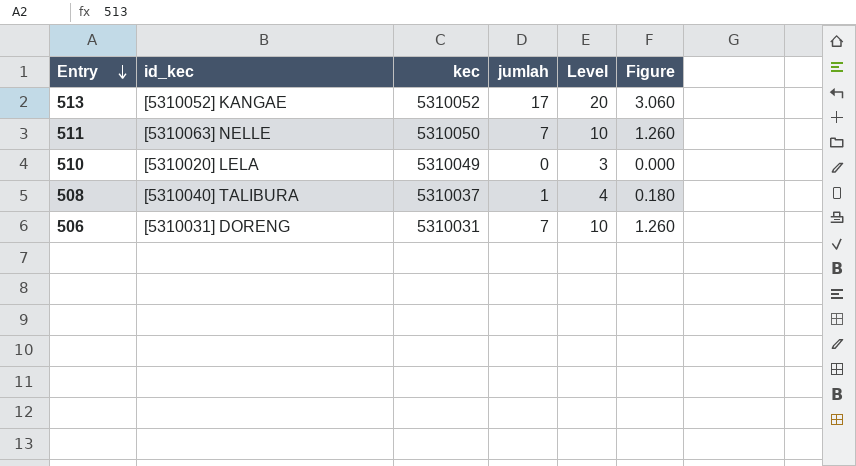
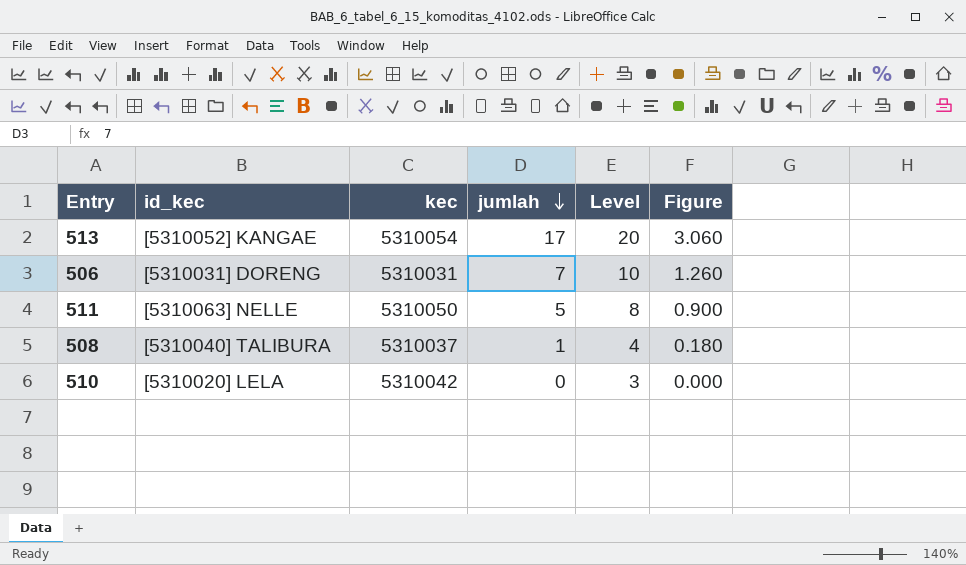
row order: Entry descending -> jumlah descending
513 | kec: 5310052 -> 5310054
511 | jumlah: 7 -> 5
511 | Level: 10 -> 8
511 | Figure: 1.260 -> 0.900
510 | kec: 5310049 -> 5310042

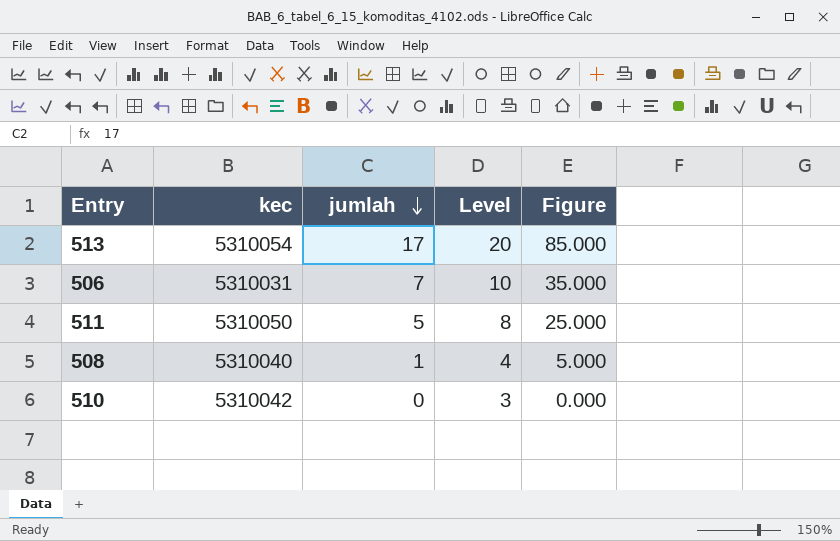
column id_kec | position: 2 -> none
column Figure | formula: [jumlah] * 0.18 -> [jumlah] * 5
508 | kec: 5310037 -> 5310040

